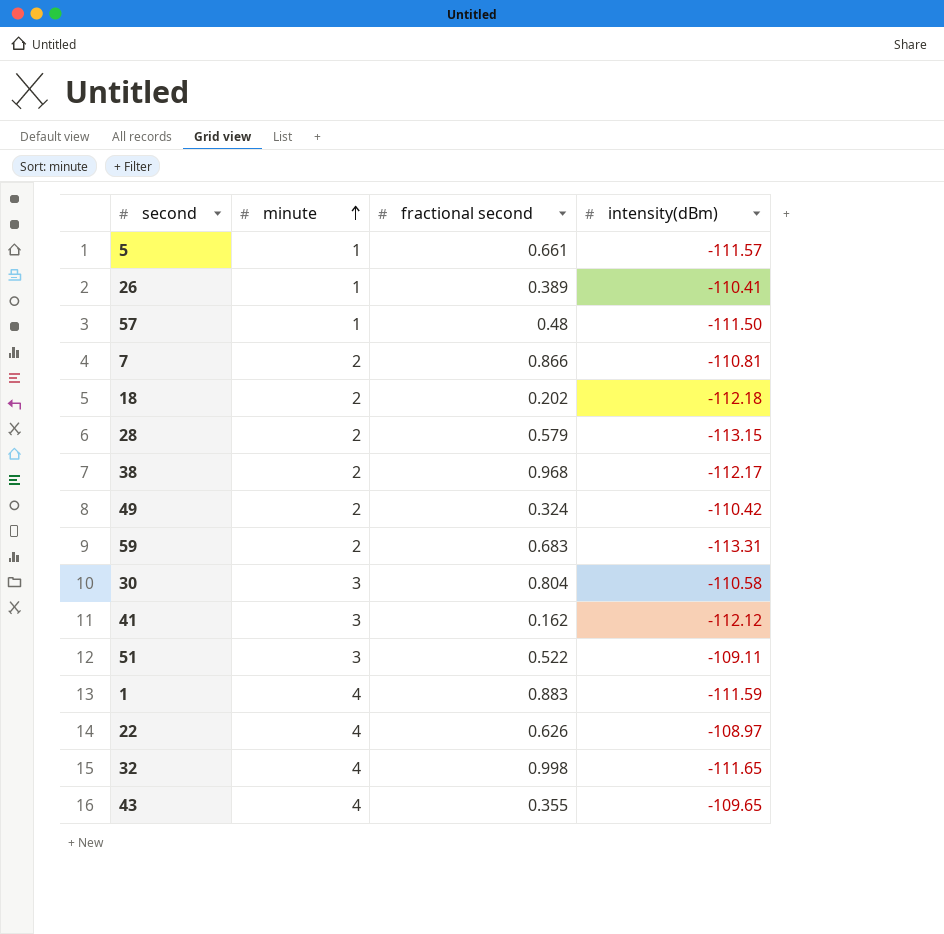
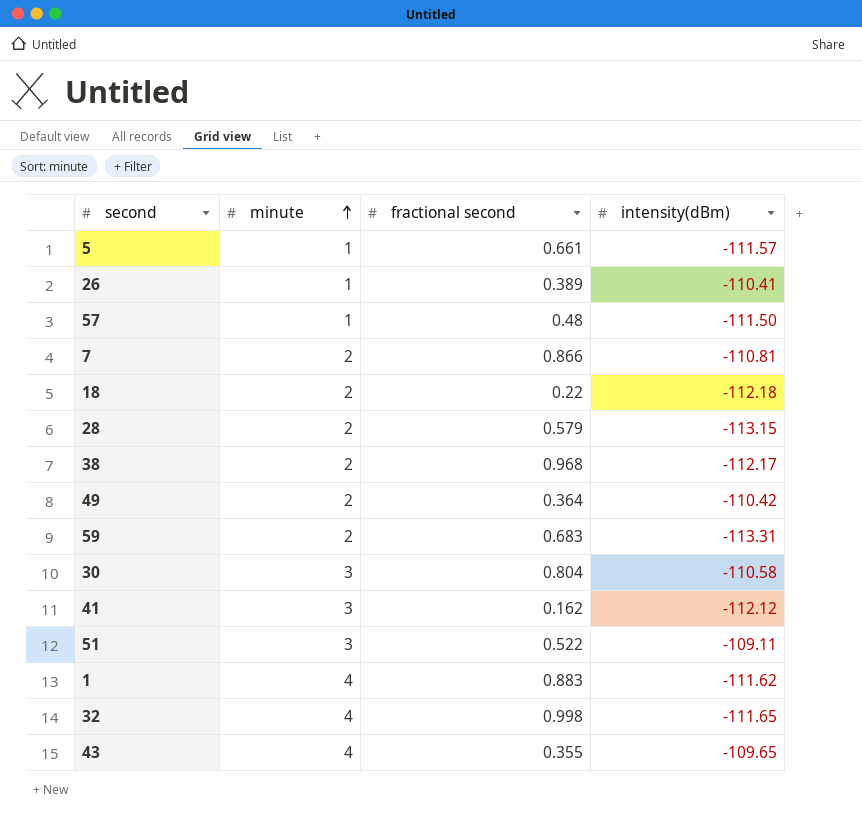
row 22: 4 | 0.626 | -108.97 -> none
18 | fractional second: 0.202 -> 0.22
49 | fractional second: 0.324 -> 0.364
1 | intensity(dBm): -111.59 -> -111.62

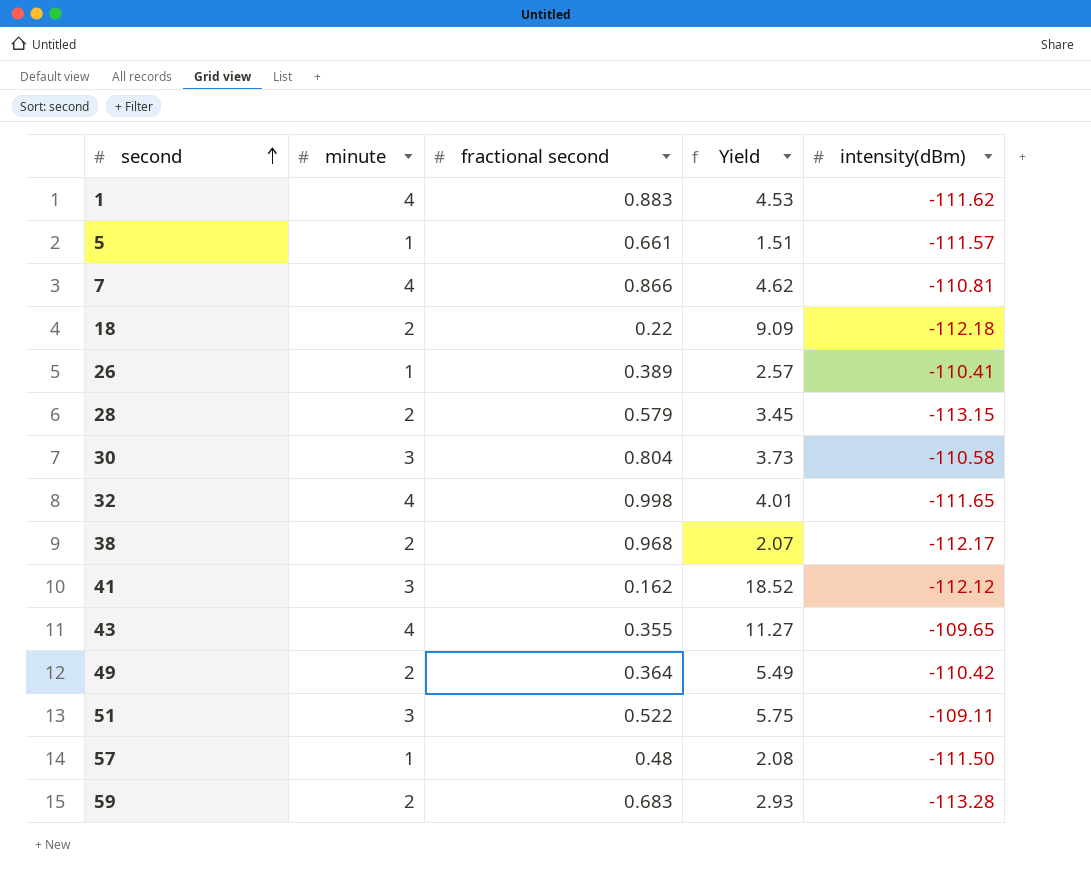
row order: minute ascending -> second ascending
column Yield | formula: none -> [minute] / [fractional second]
7 | minute: 2 -> 4
59 | intensity(dBm): -113.31 -> -113.28

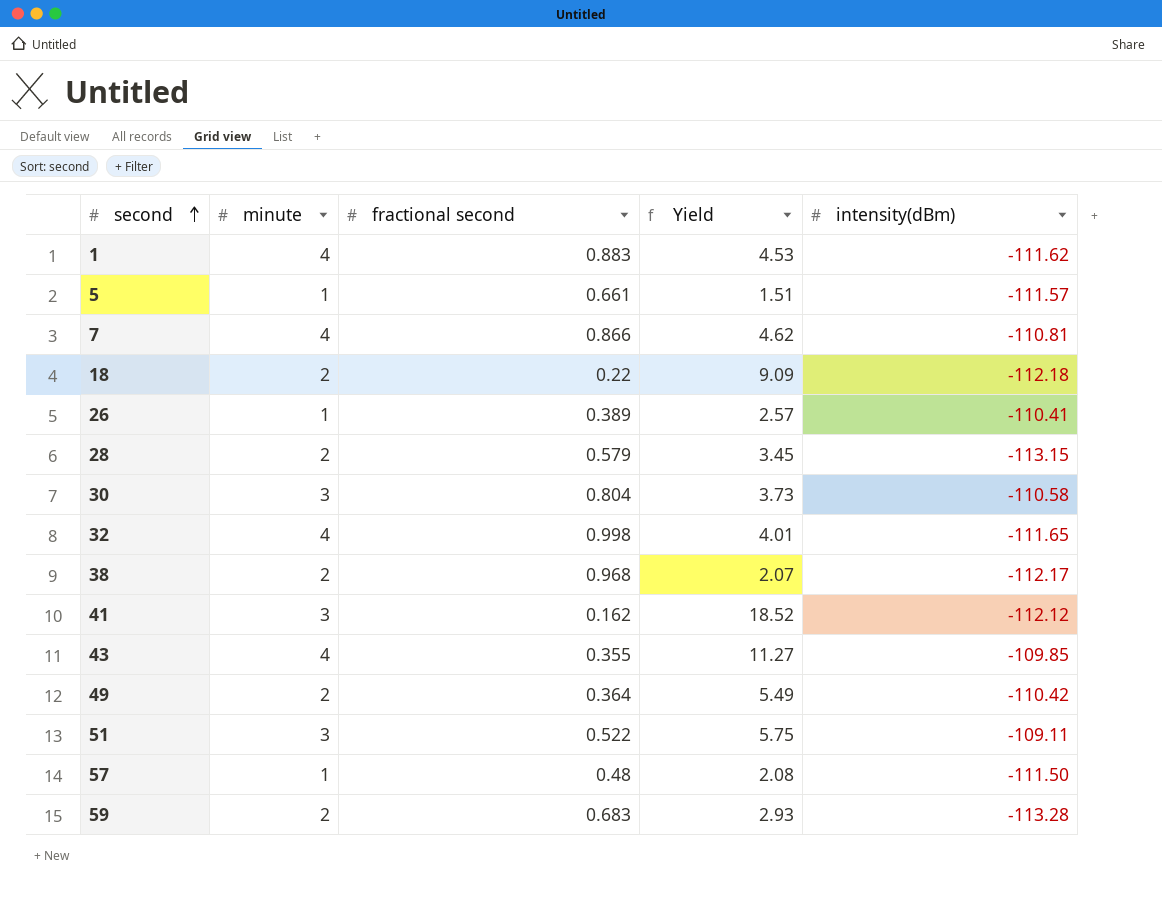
43 | intensity(dBm): -109.65 -> -109.85

